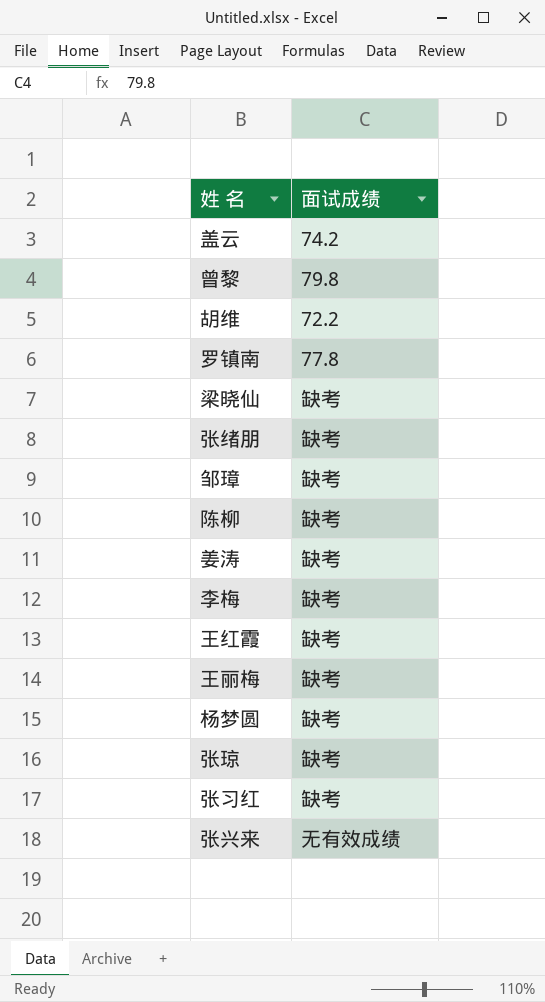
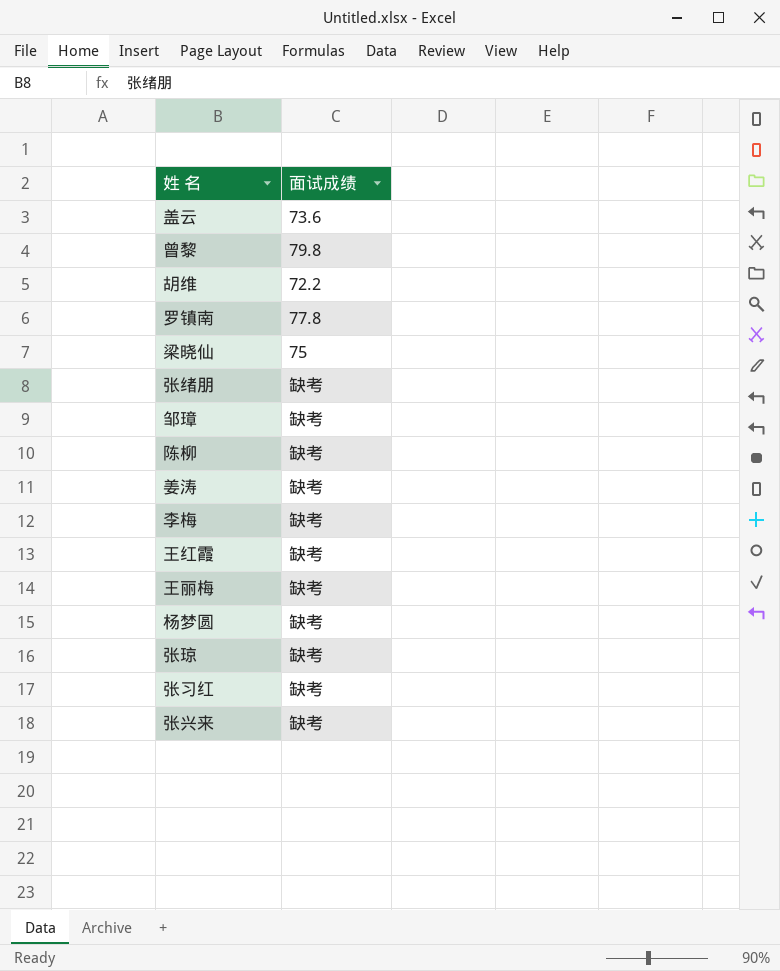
盖云 | 面试成绩: 74.2 -> 73.6
梁晓仙 | 面试成绩: 缺考 -> 75
张兴来 | 面试成绩: 无有效成绩 -> 缺考

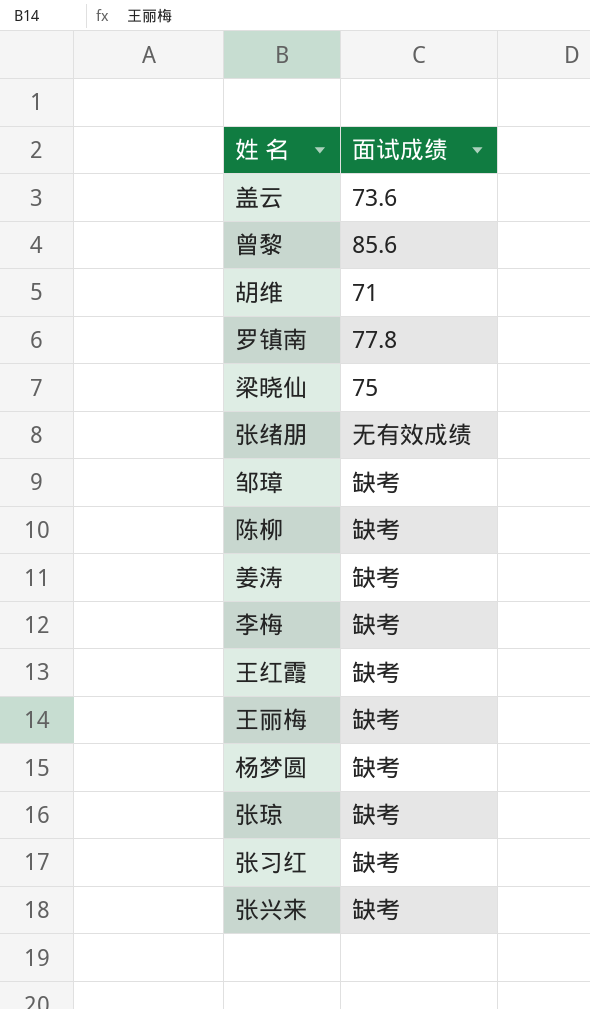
曾黎 | 面试成绩: 79.8 -> 85.6
胡维 | 面试成绩: 72.2 -> 71
张绪朋 | 面试成绩: 缺考 -> 无有效成绩

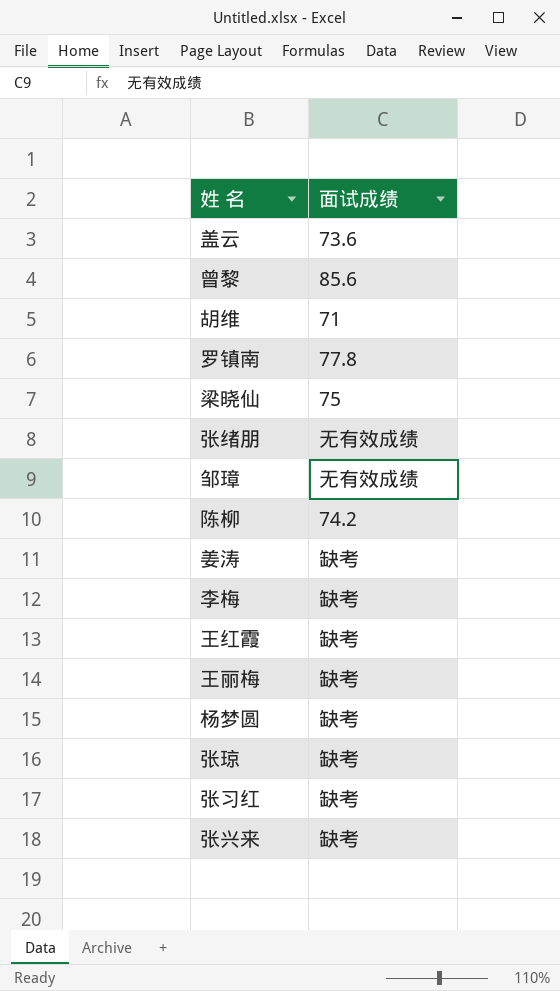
邹璋 | 面试成绩: 缺考 -> 无有效成绩
陈柳 | 面试成绩: 缺考 -> 74.2

